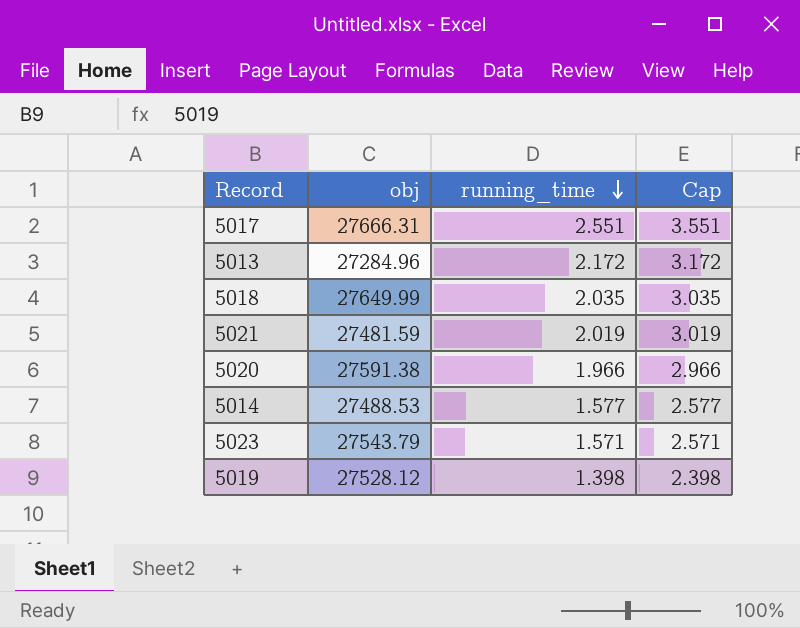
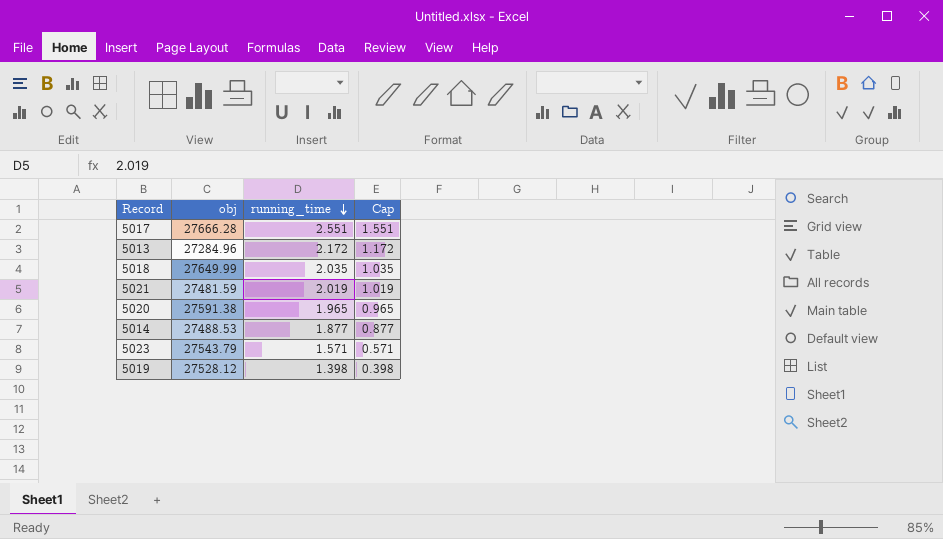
column Cap | formula: [running_time] + 1 -> [running_time] - 1
5017 | obj: 27666.31 -> 27666.28
5020 | running_time: 1.966 -> 1.965
5014 | running_time: 1.577 -> 1.877

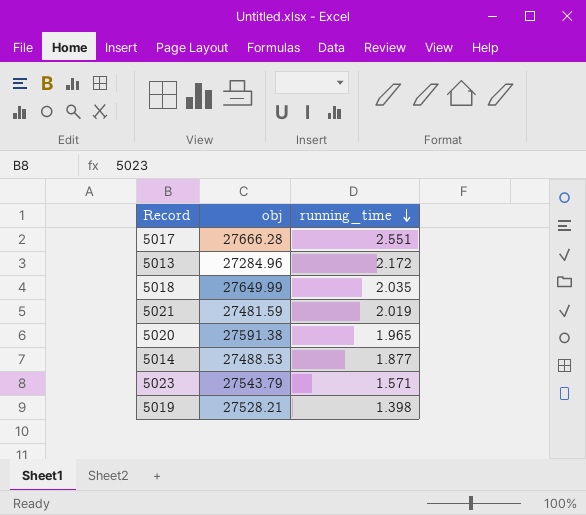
column Cap | formula: [running_time] - 1 -> none
5019 | obj: 27528.12 -> 27528.21

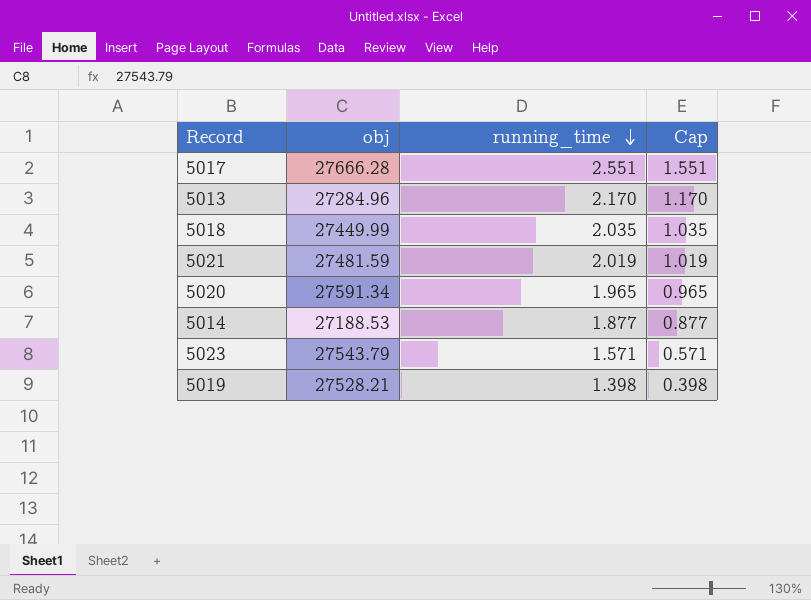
column Cap | formula: none -> [running_time] - 1
5013 | running_time: 2.172 -> 2.170
5018 | obj: 27649.99 -> 27449.99
5020 | obj: 27591.38 -> 27591.34
5014 | obj: 27488.53 -> 27188.53

